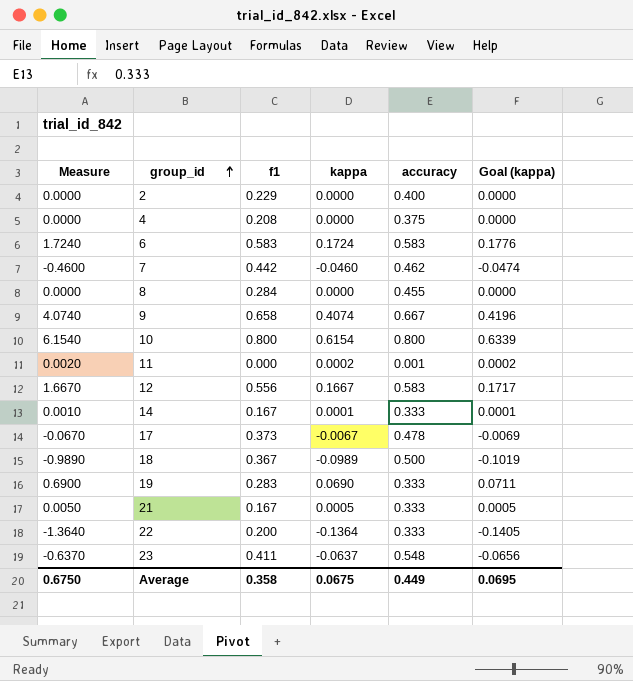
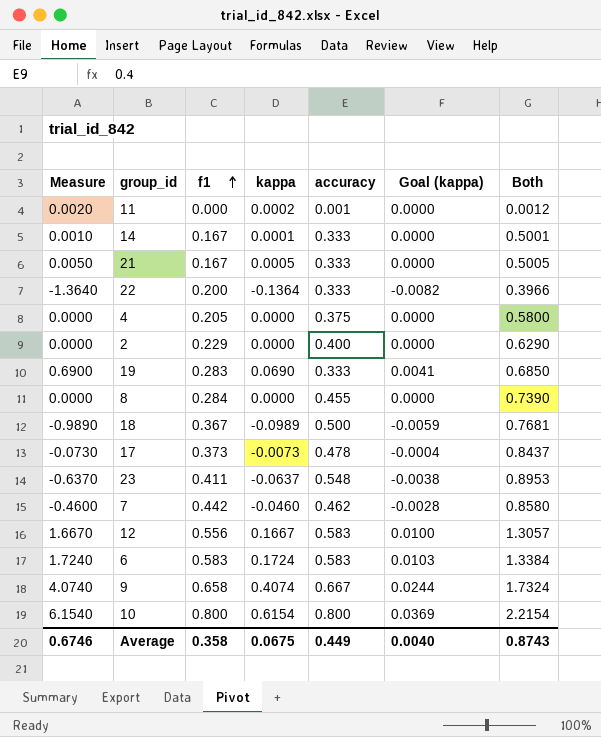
row order: group_id ascending -> f1 ascending
column Goal (kappa) | formula: [kappa] * 1.03 -> [kappa] * 0.06
column Both | formula: none -> [f1] + [kappa] + [accuracy]
4 | f1: 0.208 -> 0.205
17 | Measure: -0.0670 -> -0.0730
17 | kappa: -0.0067 -> -0.0073
Average | Measure: 0.6750 -> 0.6746
Average | Goal (kappa): 0.0695 -> 0.0040

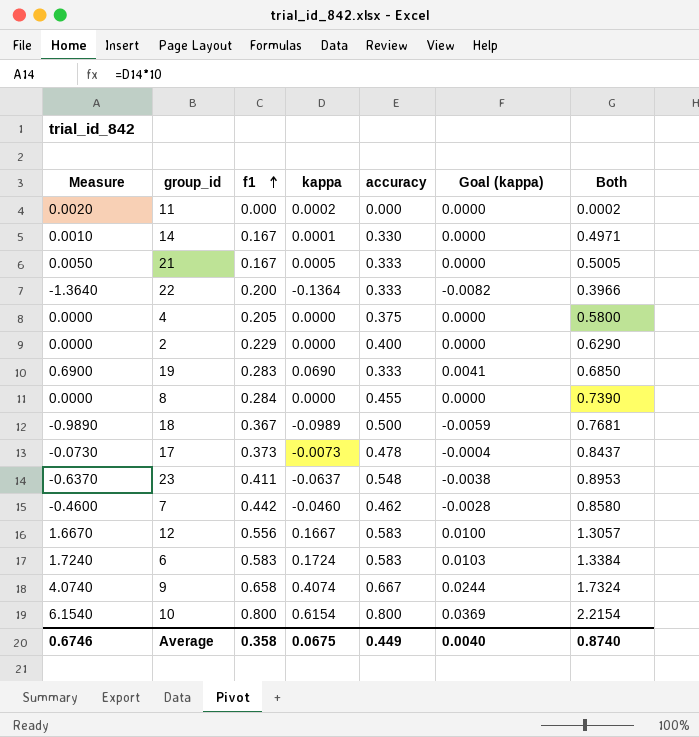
11 | accuracy: 0.001 -> 0.000
11 | Both: 0.0012 -> 0.0002
14 | accuracy: 0.333 -> 0.330
14 | Both: 0.5001 -> 0.4971
Average | Both: 0.8743 -> 0.8740

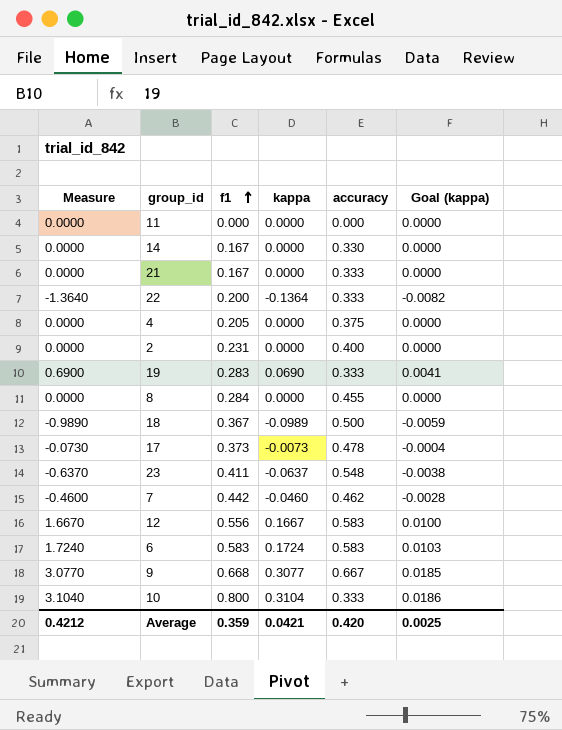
column Both | formula: [f1] + [kappa] + [accuracy] -> none
11 | Measure: 0.0020 -> 0.0000
11 | kappa: 0.0002 -> 0.0000
14 | Measure: 0.0010 -> 0.0000
14 | kappa: 0.0001 -> 0.0000
21 | Measure: 0.0050 -> 0.0000
21 | kappa: 0.0005 -> 0.0000
2 | f1: 0.229 -> 0.231
9 | Measure: 4.0740 -> 3.0770
9 | f1: 0.658 -> 0.668
9 | kappa: 0.4074 -> 0.3077
9 | Goal (kappa): 0.0244 -> 0.0185
10 | Measure: 6.1540 -> 3.1040
10 | kappa: 0.6154 -> 0.3104
10 | accuracy: 0.800 -> 0.333
10 | Goal (kappa): 0.0369 -> 0.0186
Average | Measure: 0.6746 -> 0.4212
Average | f1: 0.358 -> 0.359
Average | kappa: 0.0675 -> 0.0421
Average | accuracy: 0.449 -> 0.420
Average | Goal (kappa): 0.0040 -> 0.0025

